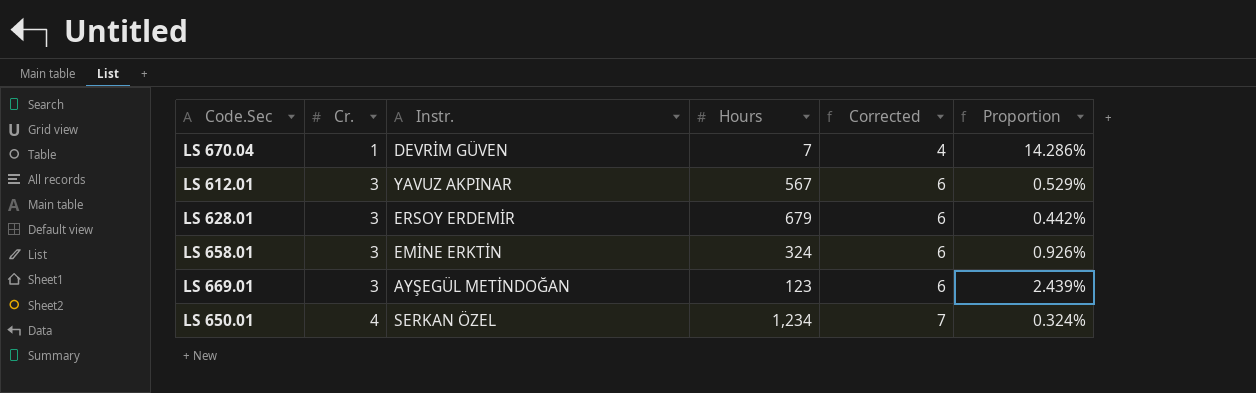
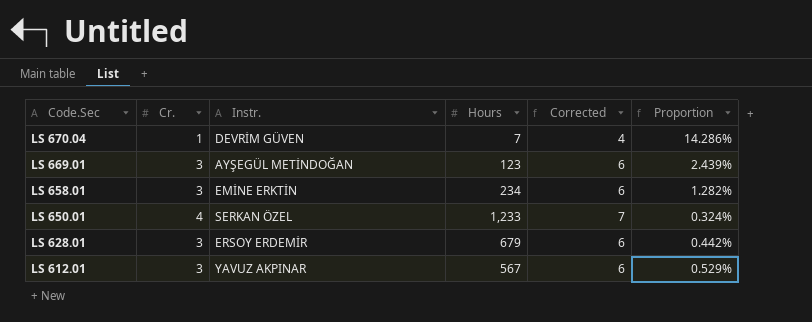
row order: Cr. ascending -> Code.Sec descending
LS 658.01 | Hours: 324 -> 234
LS 658.01 | Proportion: 0.926% -> 1.282%
LS 650.01 | Hours: 1,234 -> 1,233

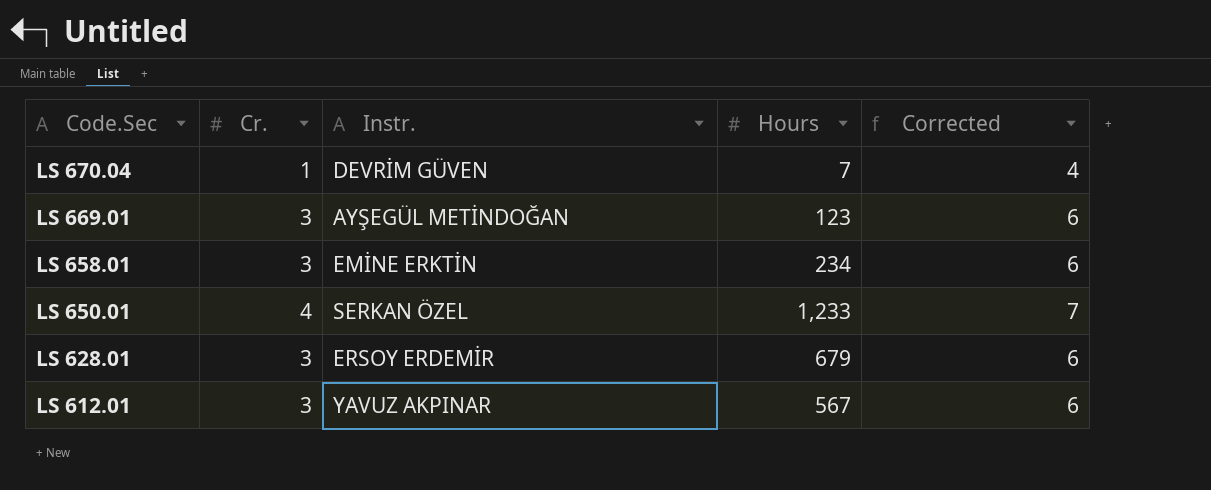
column Proportion | formula: [Cr.] / [Hours] -> none

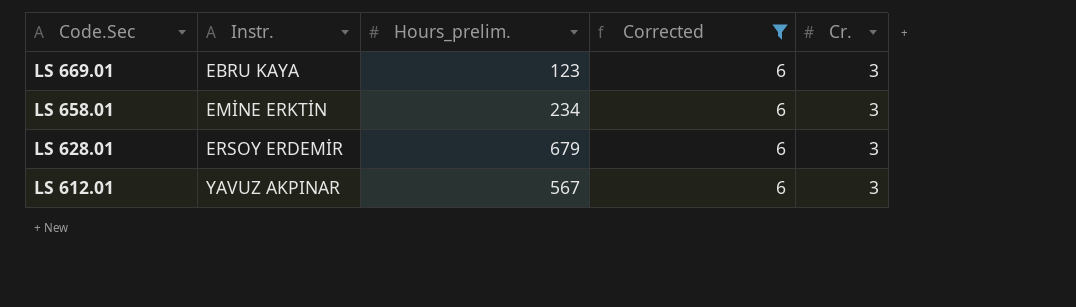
filter: none -> Corrected = 6
column name: Hours -> Hours_prelim.
column Cr. | position: 2 -> 5
LS 669.01 | Instr.: AYŞEGÜL METİNDOĞAN -> EBRU KAYA

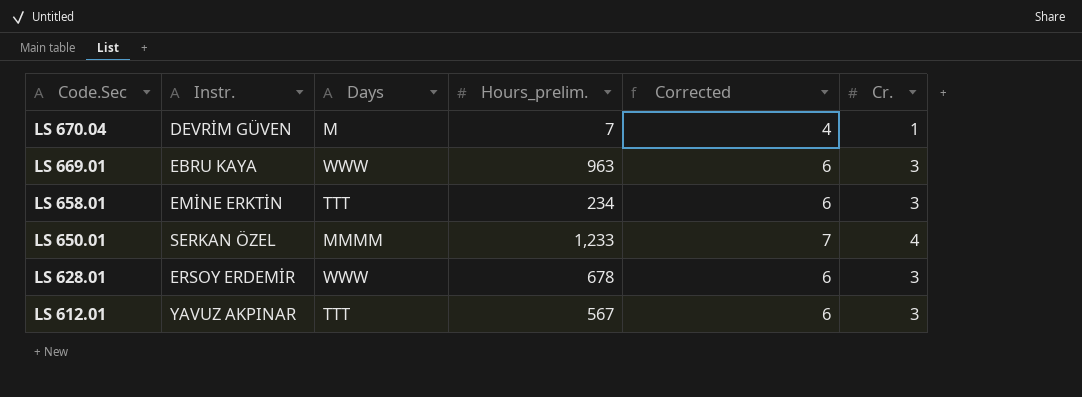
filter: Corrected = 6 -> none
column Days | position: none -> 3
LS 669.01 | Hours_prelim.: 123 -> 963
LS 628.01 | Hours_prelim.: 679 -> 678

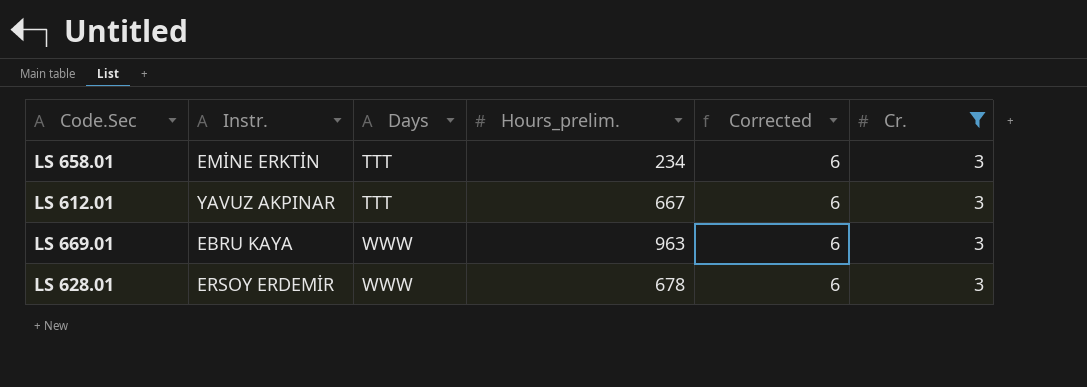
filter: none -> Cr. = 3
row order: Code.Sec descending -> Days ascending
LS 612.01 | Hours_prelim.: 567 -> 667

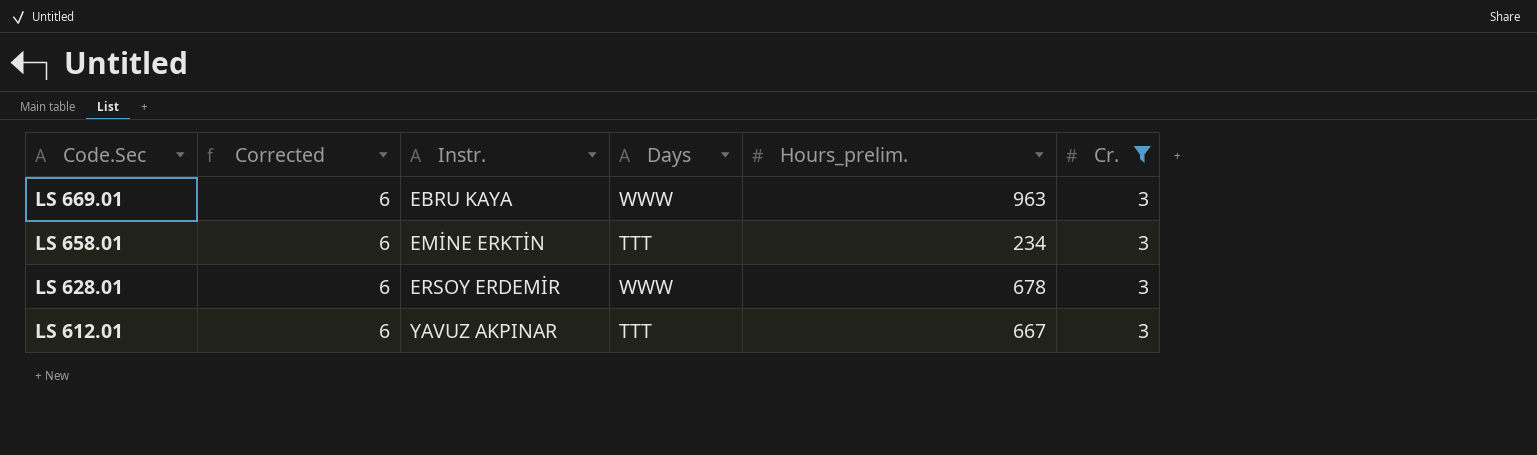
row order: Days ascending -> Code.Sec descending
column Corrected | position: 5 -> 2

